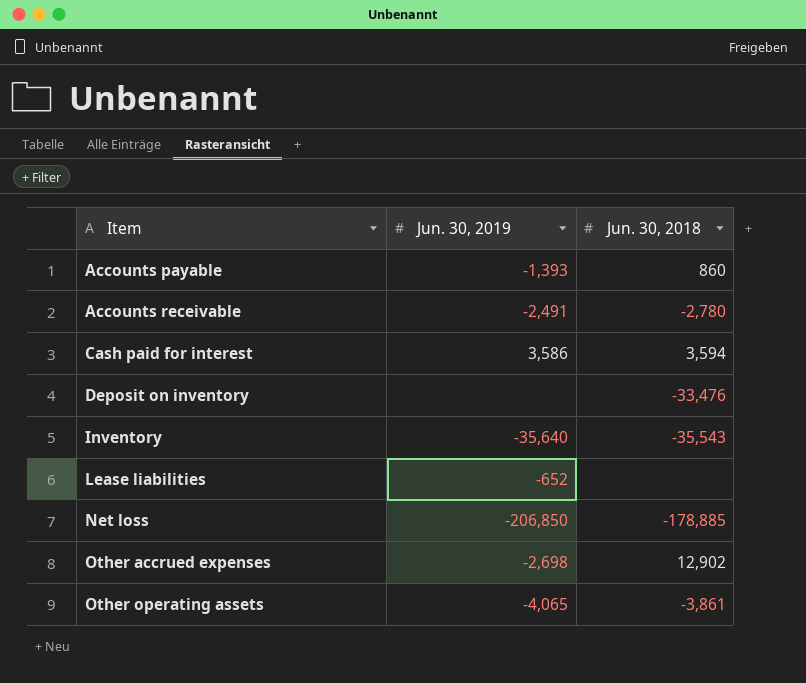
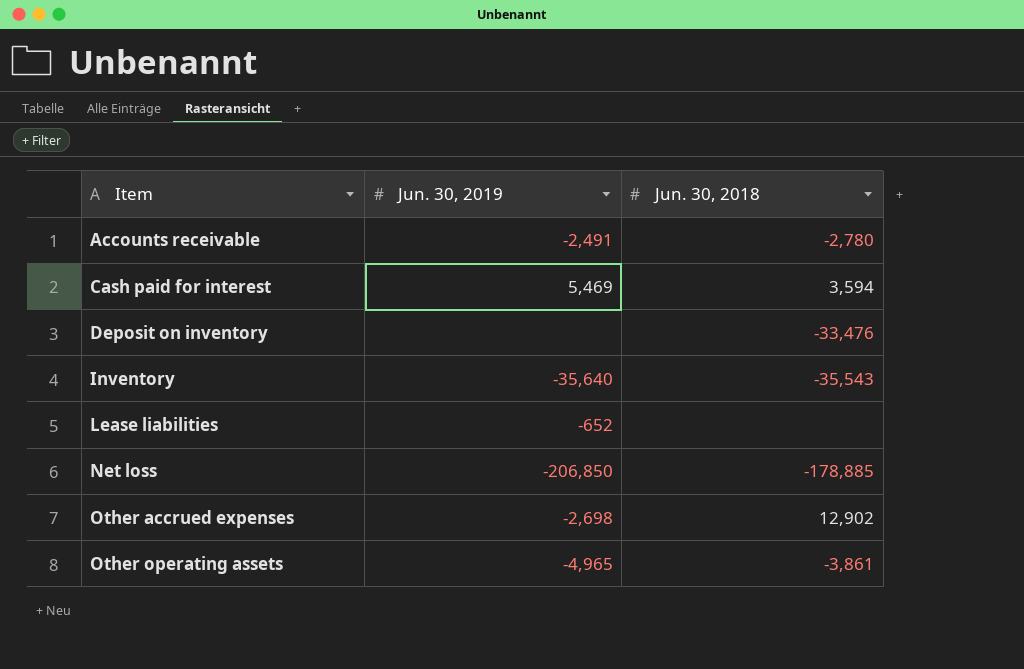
row Accounts payable: -1,393 | 860 -> none
Cash paid for interest | Jun. 30, 2019: 3,586 -> 5,469
Other operating assets | Jun. 30, 2019: -4,065 -> -4,965

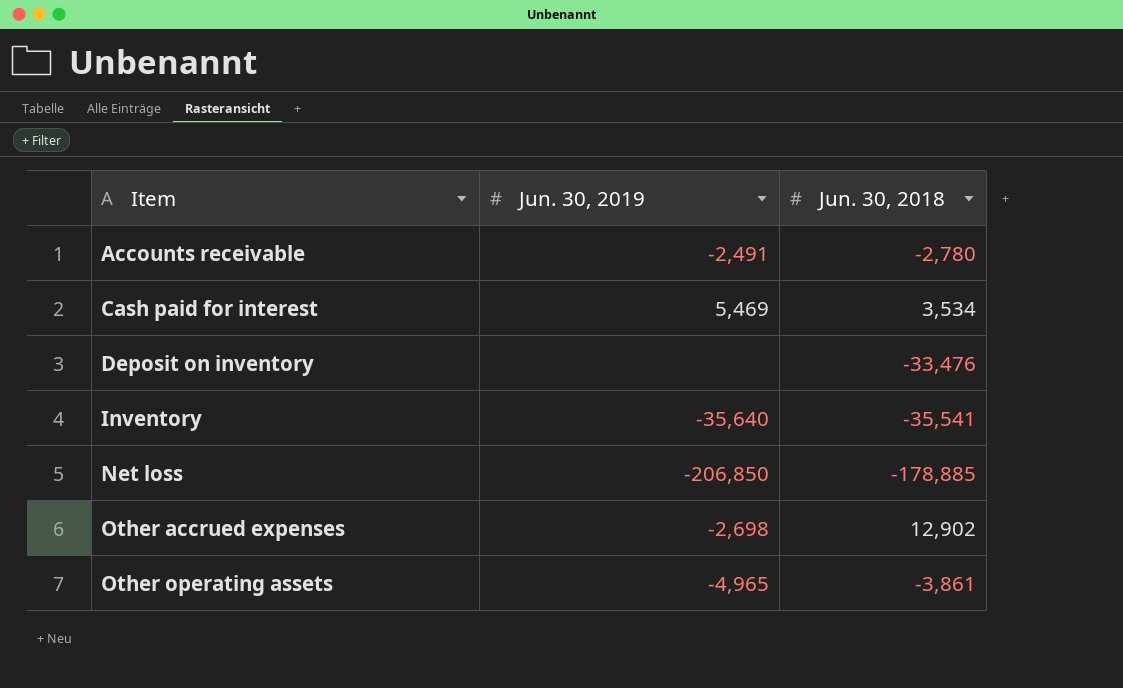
row Lease liabilities: -652 | none -> none
Cash paid for interest | Jun. 30, 2018: 3,594 -> 3,534
Inventory | Jun. 30, 2018: -35,543 -> -35,541

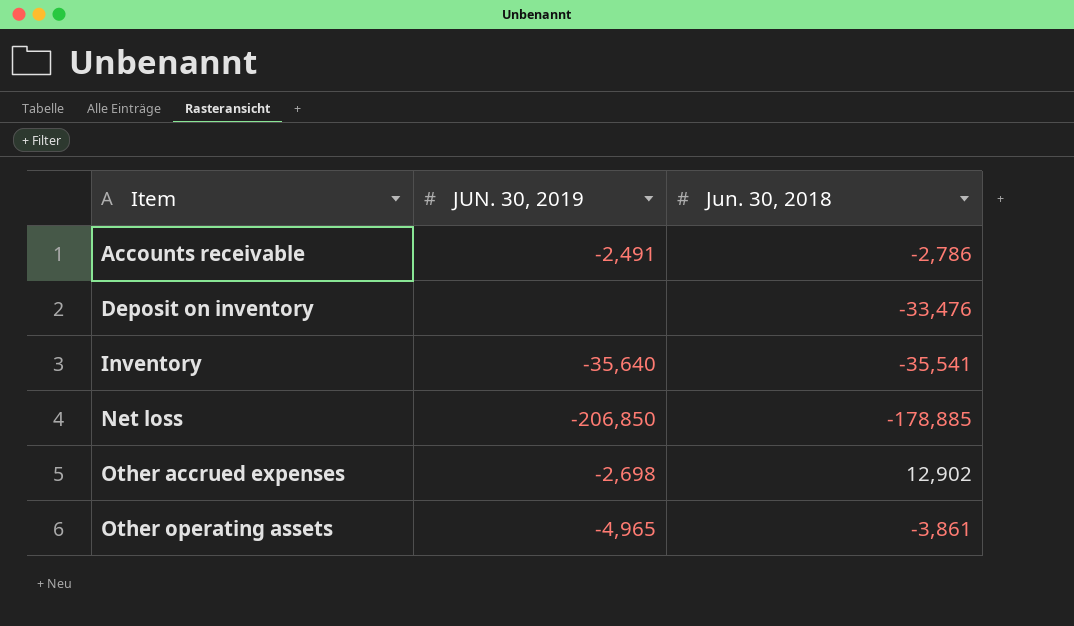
column name: Jun. 30, 2019 -> JUN. 30, 2019
row Cash paid for interest: 5,469 | 3,534 -> none
Accounts receivable | Jun. 30, 2018: -2,780 -> -2,786

